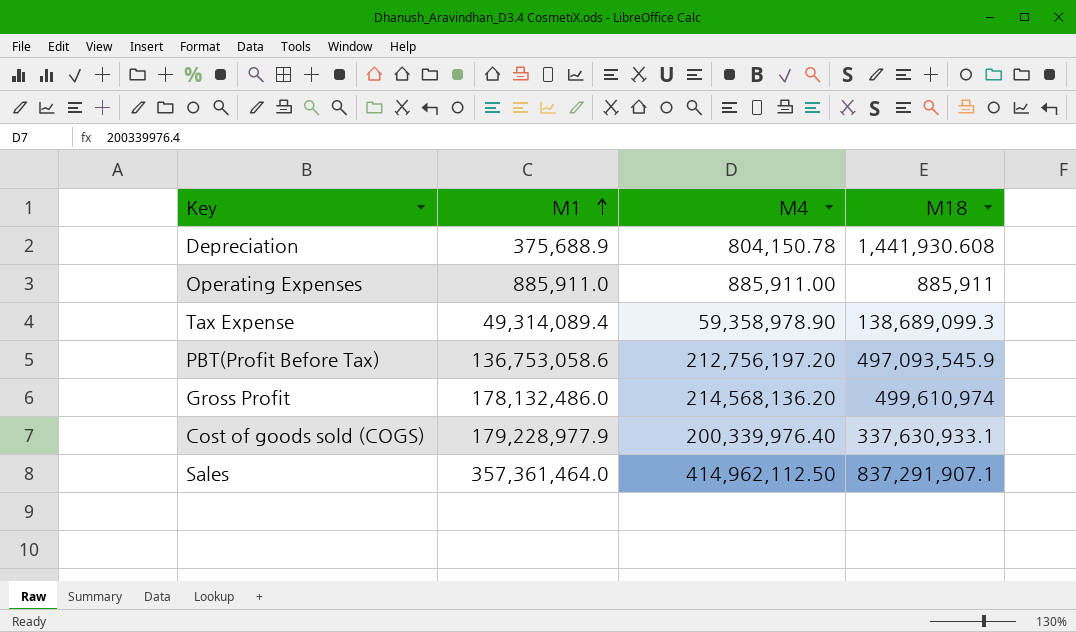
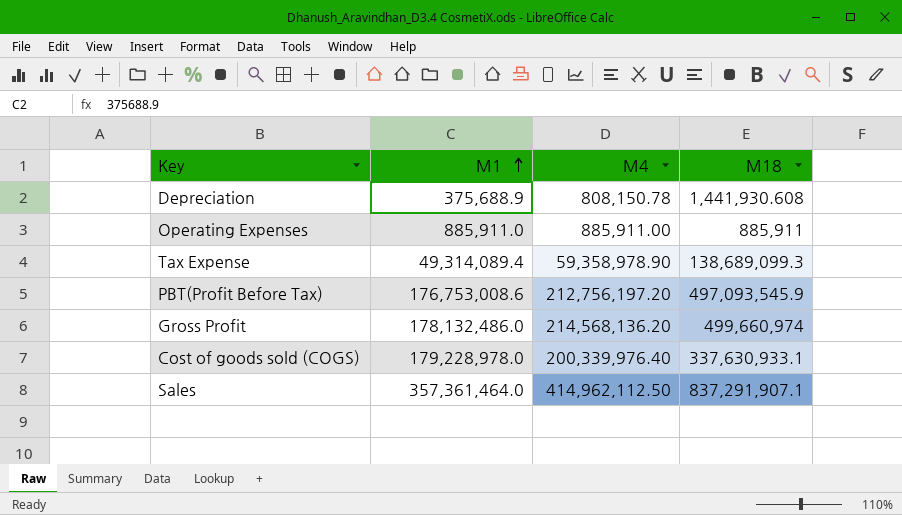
Depreciation | M4: 804,150.78 -> 808,150.78
PBT(Profit Before Tax) | M1: 136,753,058.6 -> 176,753,008.6
Gross Profit | M18: 499,610,974 -> 499,660,974
Cost of goods sold (COGS) | M1: 179,228,977.9 -> 179,228,978.0

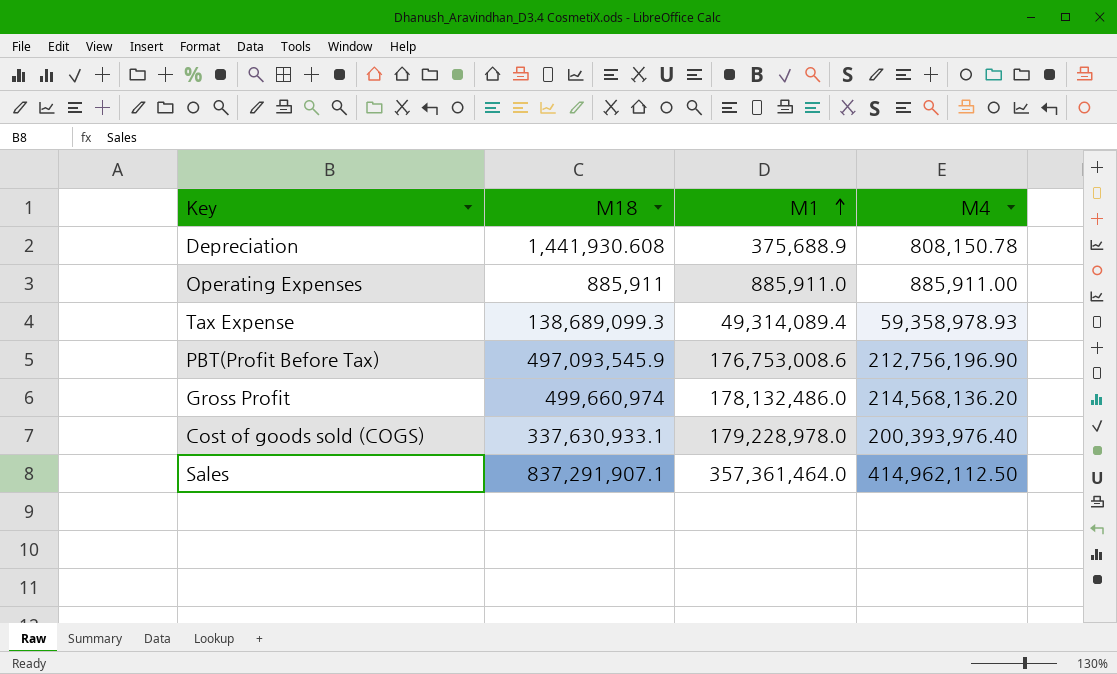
column M18 | position: 4 -> 2
Tax Expense | M4: 59,358,978.90 -> 59,358,978.93
PBT(Profit Before Tax) | M4: 212,756,197.20 -> 212,756,196.90
Cost of goods sold (COGS) | M4: 200,339,976.40 -> 200,393,976.40

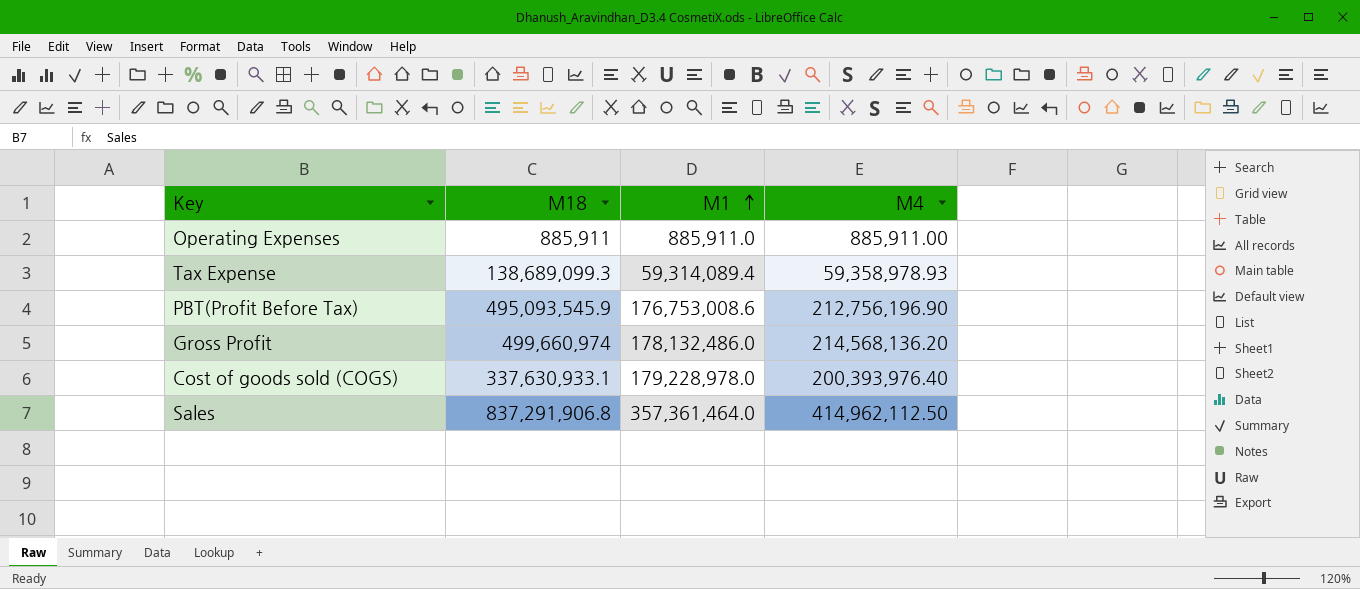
row Depreciation: 1,441,930.608 | 375,688.9 | 808,150.78 -> none
Tax Expense | M1: 49,314,089.4 -> 59,314,089.4
PBT(Profit Before Tax) | M18: 497,093,545.9 -> 495,093,545.9
Sales | M18: 837,291,907.1 -> 837,291,906.8

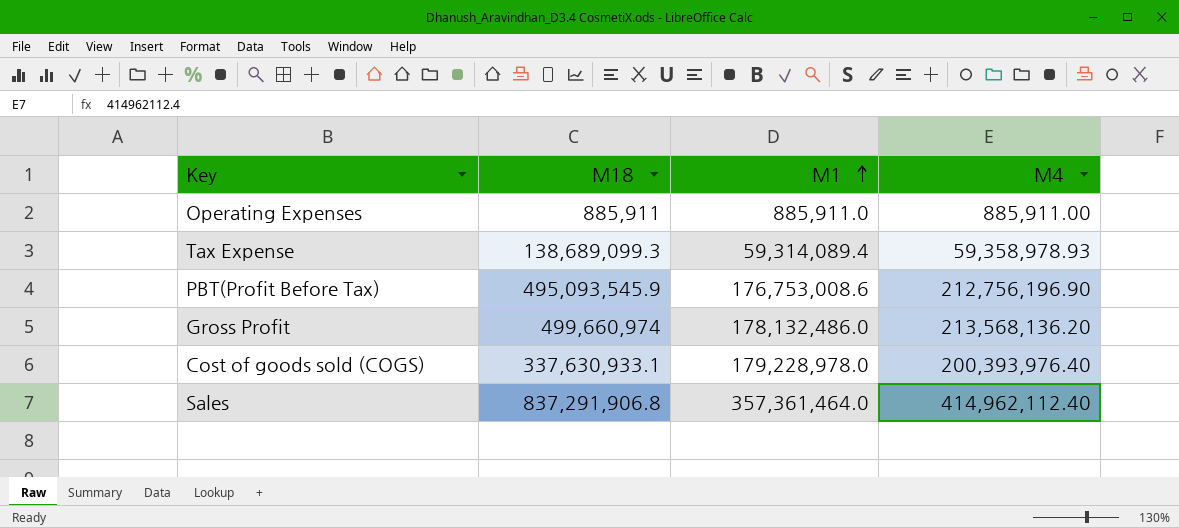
Gross Profit | M4: 214,568,136.20 -> 213,568,136.20
Sales | M4: 414,962,112.50 -> 414,962,112.40

